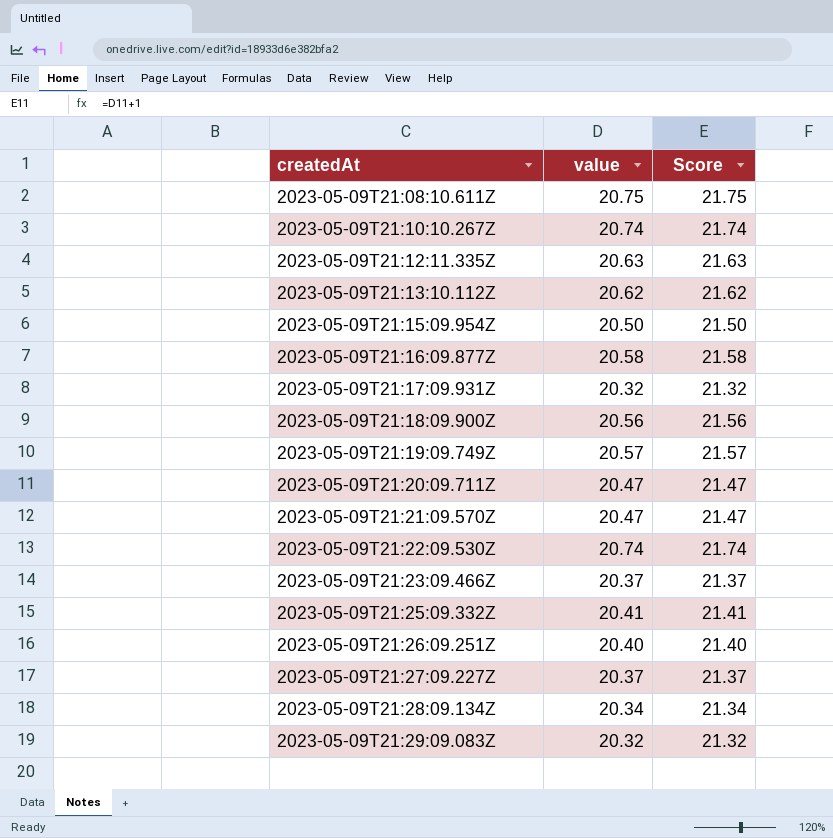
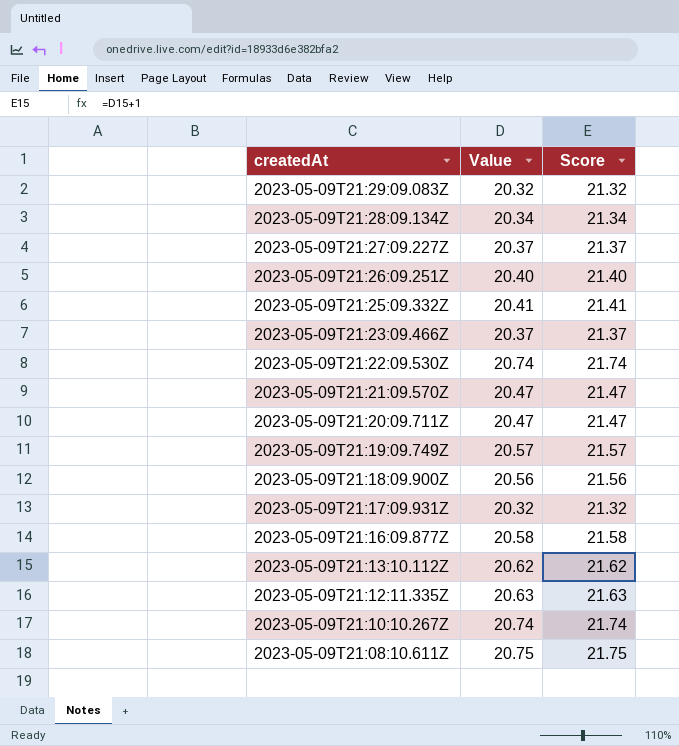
row order: createdAt ascending -> createdAt descending
column name: value -> Value
row 2023-05-09T21:15:09.954Z: 20.50 | 21.50 -> none

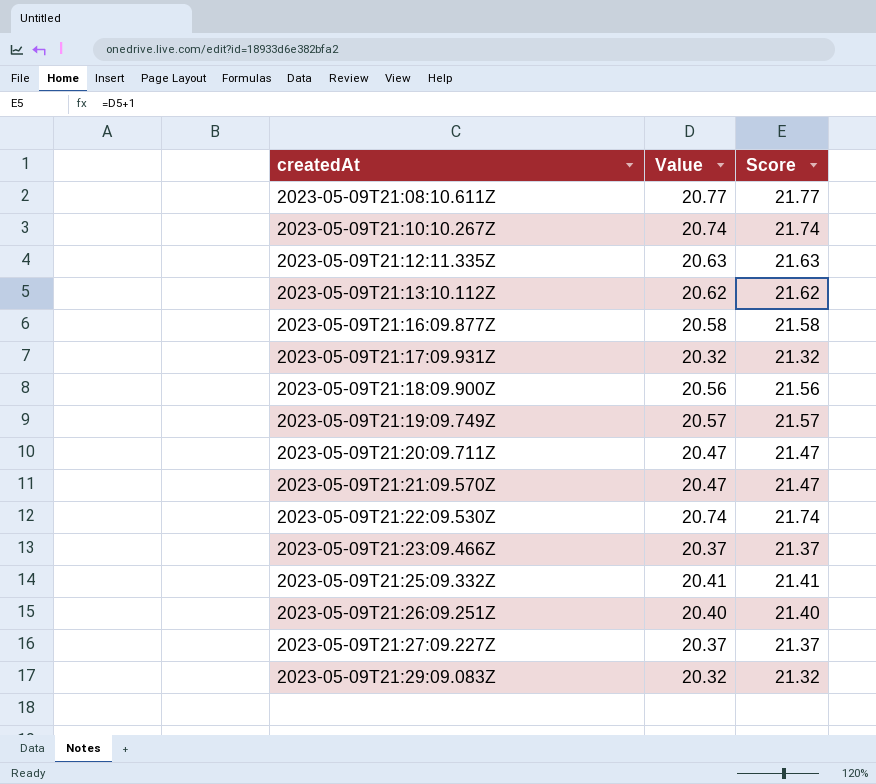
row order: createdAt descending -> createdAt ascending
row 2023-05-09T21:28:09.134Z: 20.34 | 21.34 -> none
2023-05-09T21:08:10.611Z | Value: 20.75 -> 20.77
2023-05-09T21:08:10.611Z | Score: 21.75 -> 21.77

